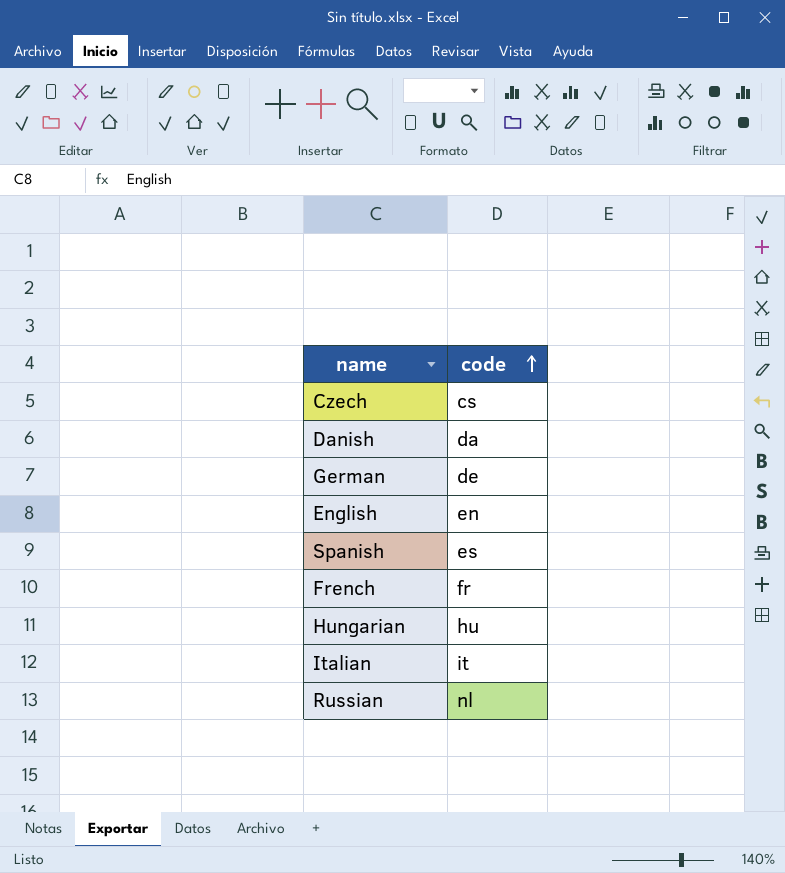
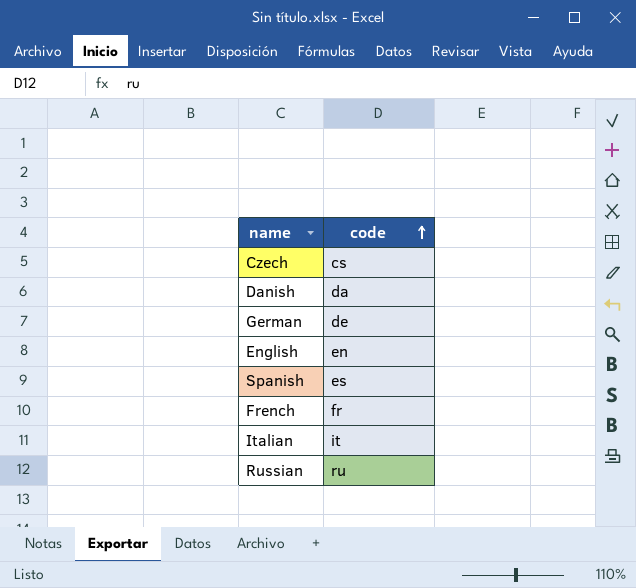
row Hungarian: hu -> none
Russian | code: nl -> ru

